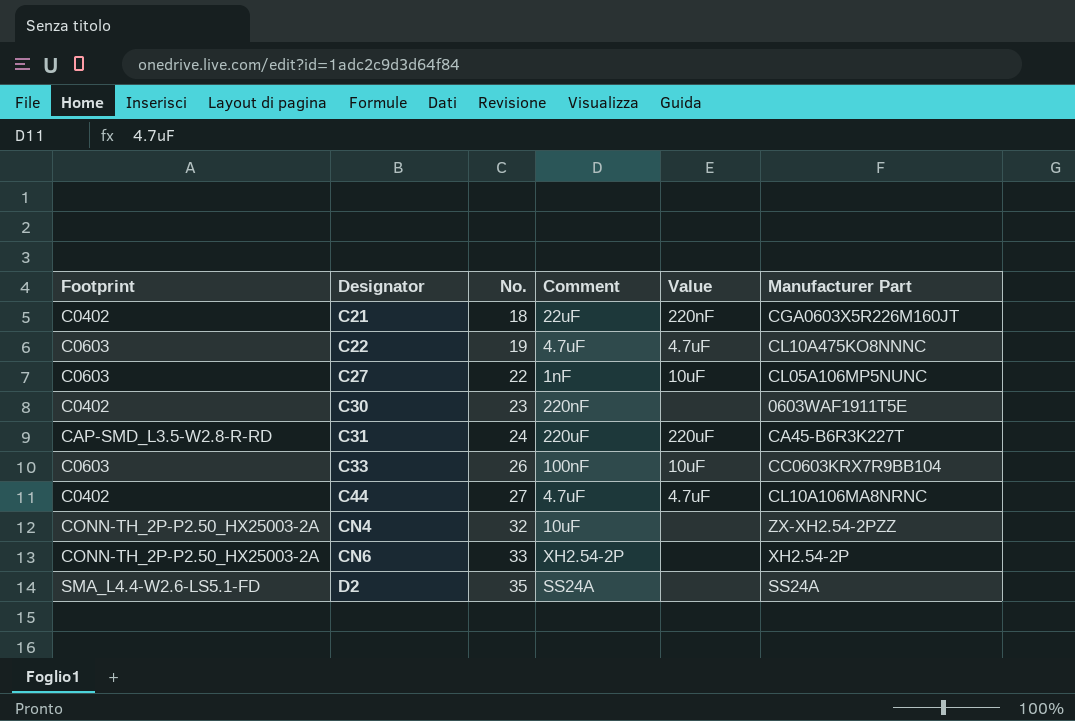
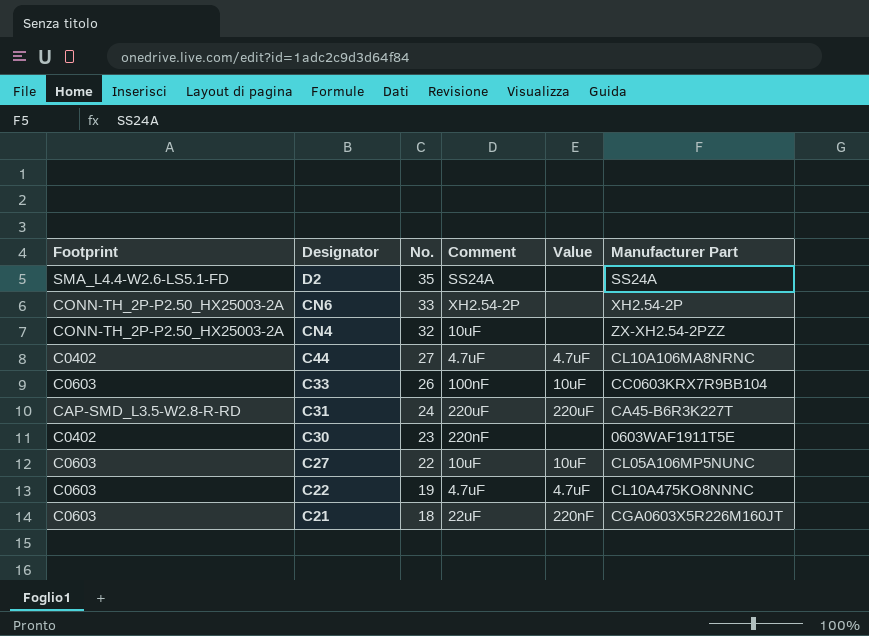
row order: Designator ascending -> Designator descending
C27 | Comment: 1nF -> 10uF
C21 | Footprint: C0402 -> C0603

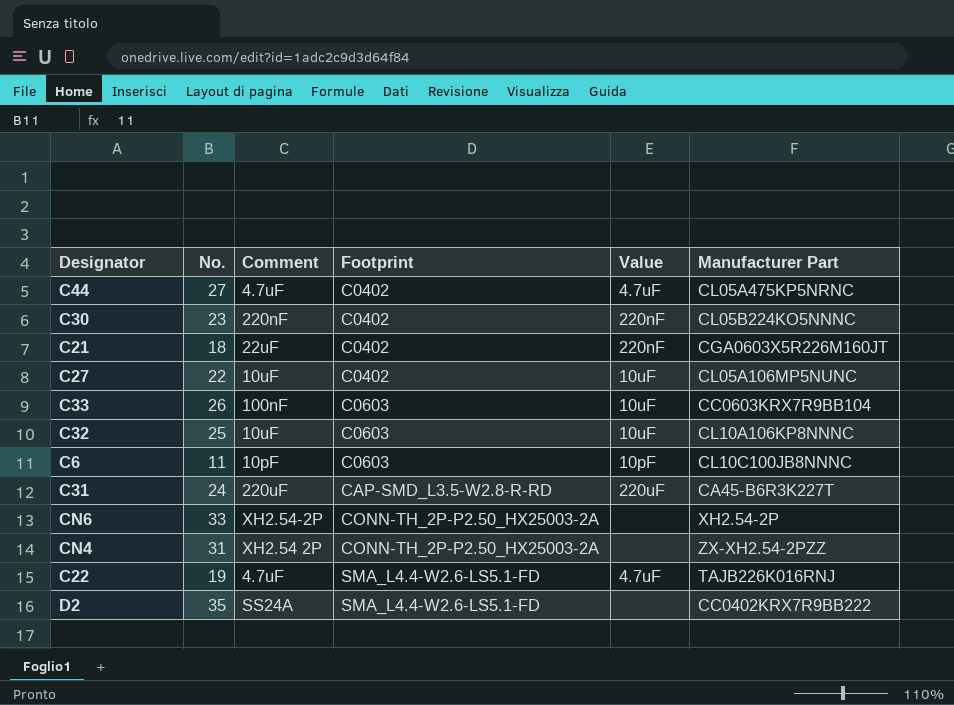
row order: Designator descending -> Footprint ascending
column Footprint | position: 1 -> 4
C44 | Manufacturer Part: CL10A106MA8NRNC -> CL05A475KP5NRNC
C30 | Value: none -> 220nF
C30 | Manufacturer Part: 0603WAF1911T5E -> CL05B224KO5NNNC
C21 | Footprint: C0603 -> C0402
C27 | Footprint: C0603 -> C0402
row C32: none -> 25 | 10uF | C0603 | 10uF | CL10A106KP8NNNC
row C6: none -> 11 | 10pF | C0603 | 10pF | CL10C100JB8NNNC
CN4 | No.: 32 -> 31
CN4 | Comment: 10uF -> XH2.54 2P
C22 | Footprint: C0603 -> SMA_L4.4-W2.6-LS5.1-FD
C22 | Manufacturer Part: CL10A475KO8NNNC -> TAJB226K016RNJ
D2 | Manufacturer Part: SS24A -> CC0402KRX7R9BB222

